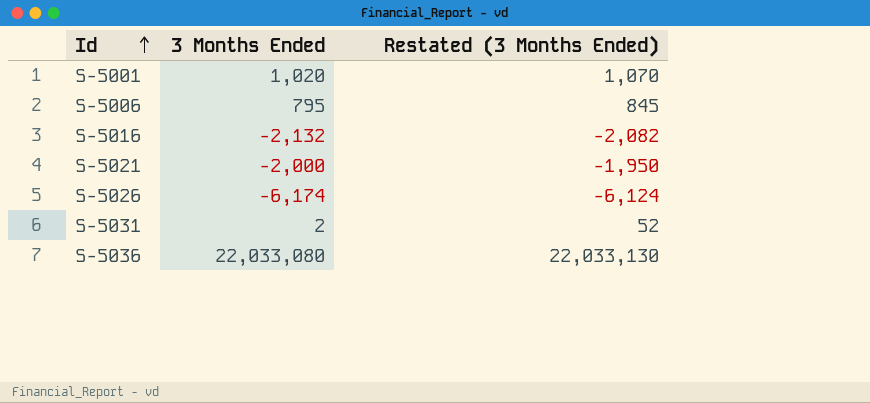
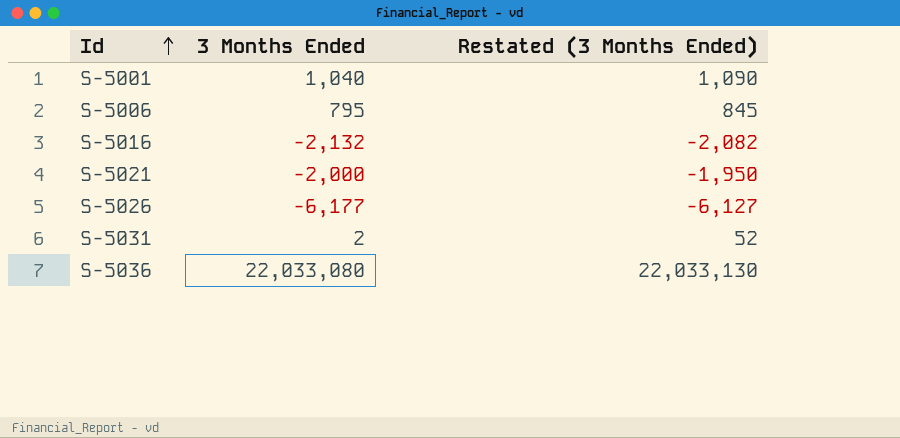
S-5001 | 3 Months Ended: 1,020 -> 1,040
S-5001 | Restated (3 Months Ended): 1,070 -> 1,090
S-5026 | 3 Months Ended: -6,174 -> -6,177
S-5026 | Restated (3 Months Ended): -6,124 -> -6,127

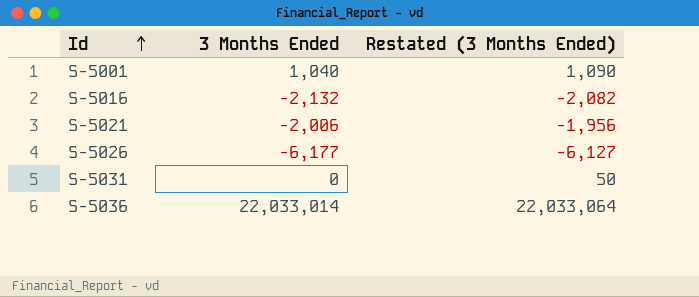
row S-5006: 795 | 845 -> none
S-5021 | 3 Months Ended: -2,000 -> -2,006
S-5021 | Restated (3 Months Ended): -1,950 -> -1,956
S-5031 | 3 Months Ended: 2 -> 0
S-5031 | Restated (3 Months Ended): 52 -> 50
S-5036 | 3 Months Ended: 22,033,080 -> 22,033,014
S-5036 | Restated (3 Months Ended): 22,033,130 -> 22,033,064

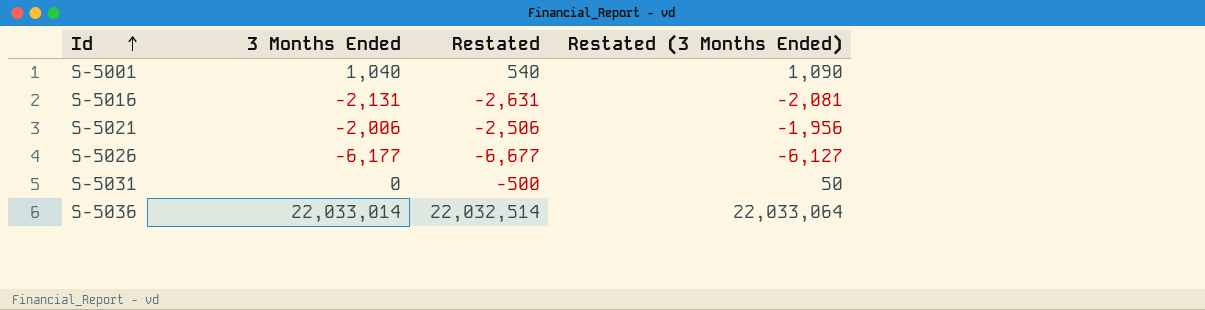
column Restated | formula: none -> [3 Months Ended] - 500
S-5016 | 3 Months Ended: -2,132 -> -2,131
S-5016 | Restated (3 Months Ended): -2,082 -> -2,081

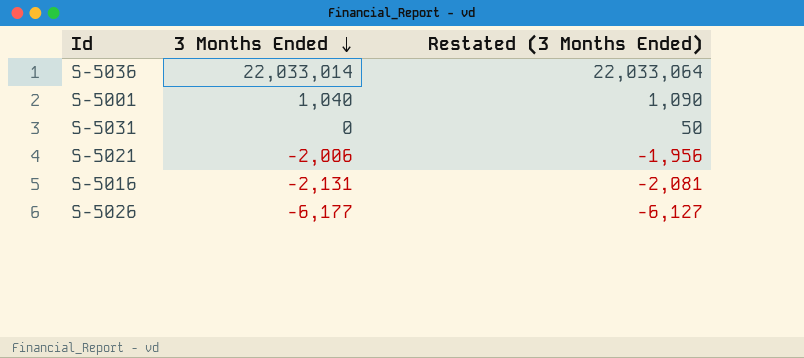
row order: Id ascending -> 3 Months Ended descending
column Restated | formula: [3 Months Ended] - 500 -> none

